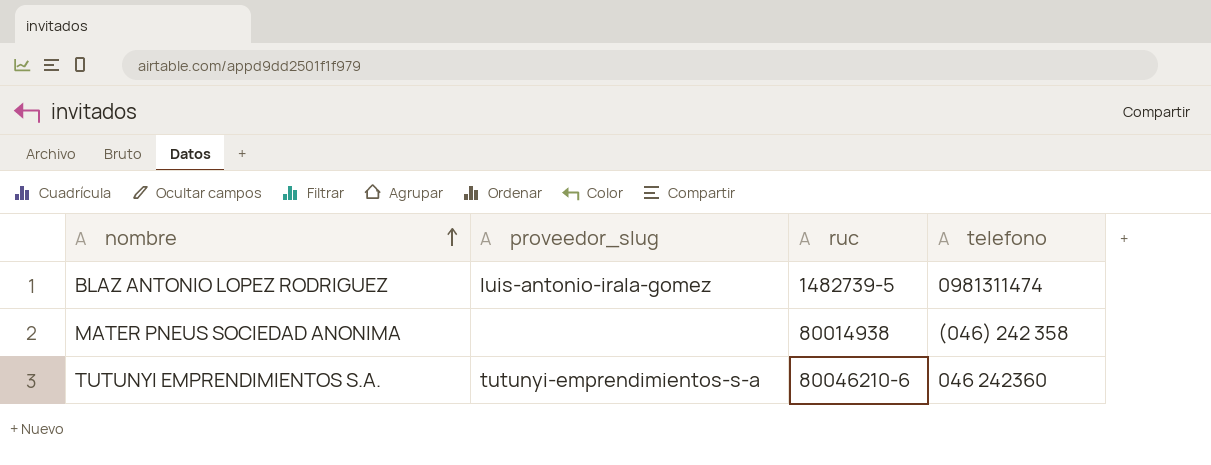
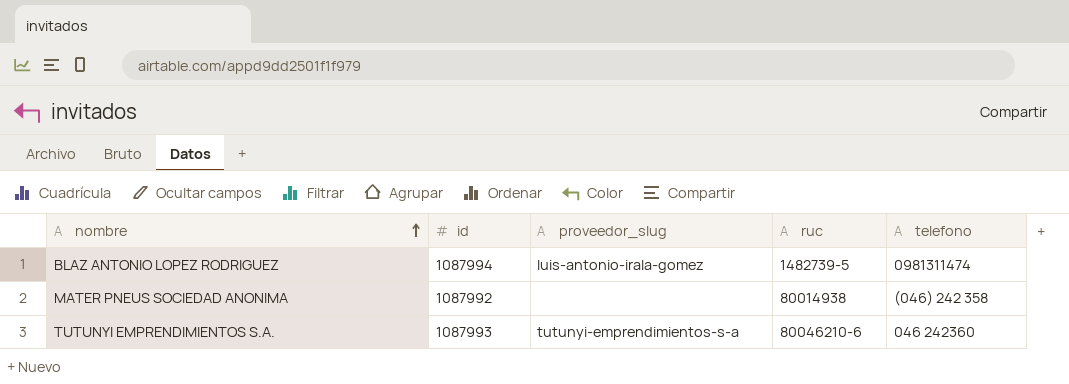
column id | position: none -> 2

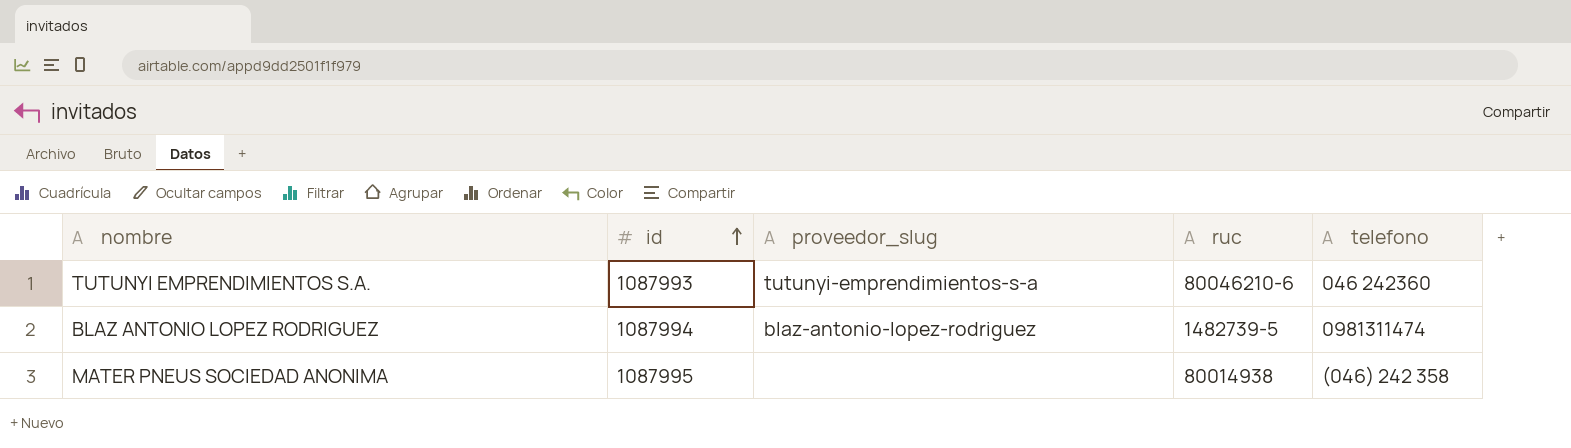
row order: nombre ascending -> id ascending
BLAZ ANTONIO LOPEZ RODRIGUEZ | proveedor_slug: luis-antonio-irala-gomez -> blaz-antonio-lopez-rodriguez
MATER PNEUS SOCIEDAD ANONIMA | id: 1087992 -> 1087995

